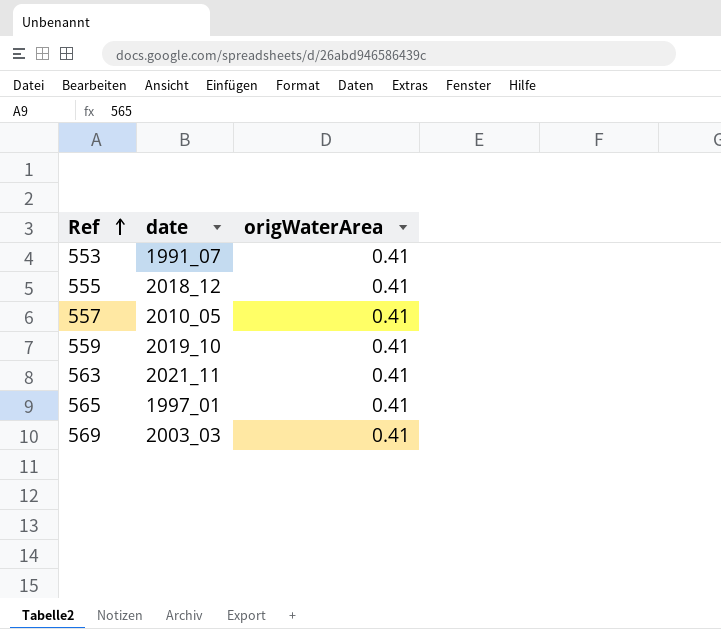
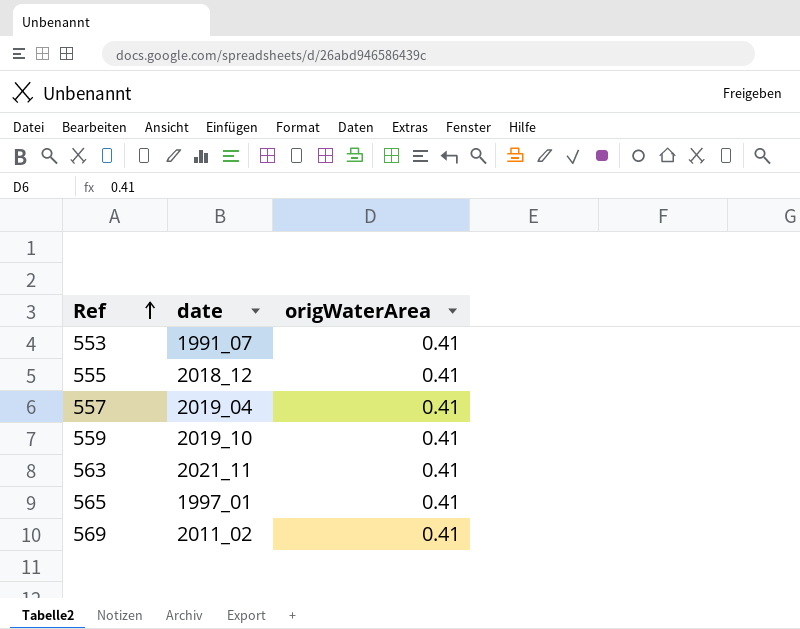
557 | date: 2010_05 -> 2019_04
569 | date: 2003_03 -> 2011_02

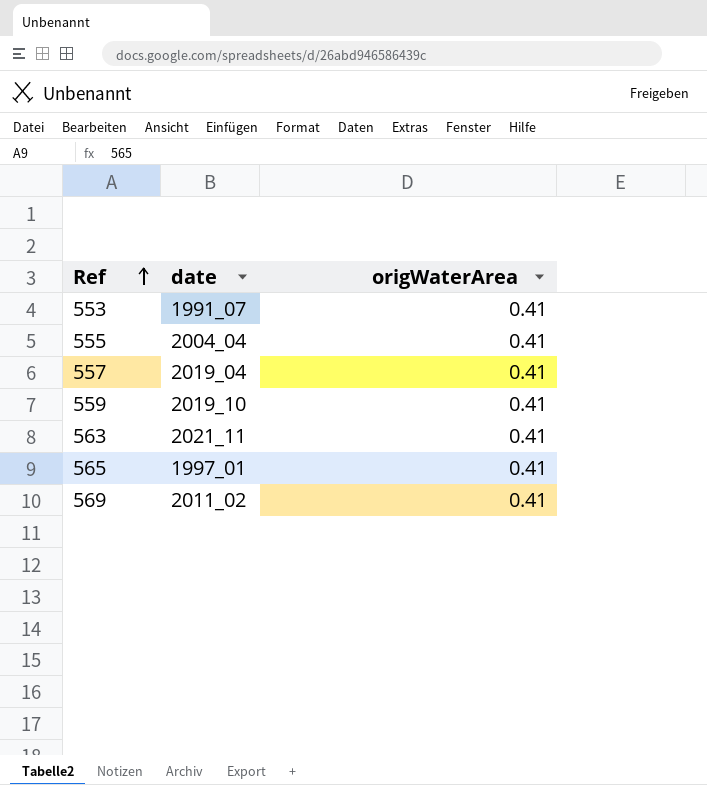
555 | date: 2018_12 -> 2004_04

